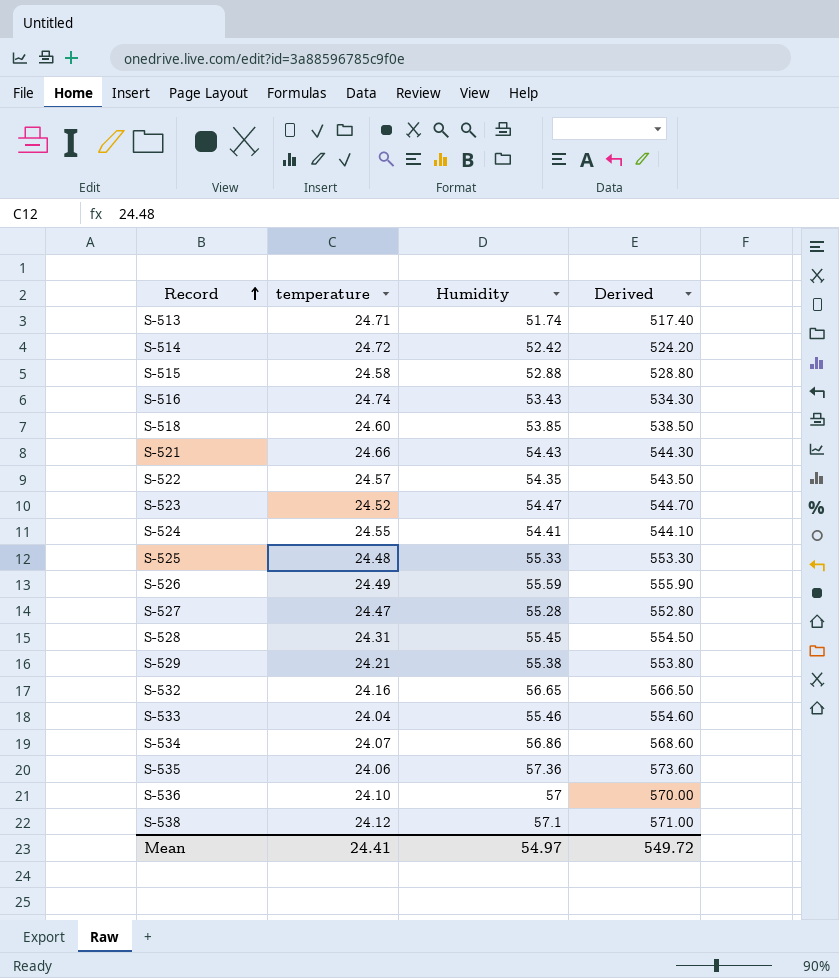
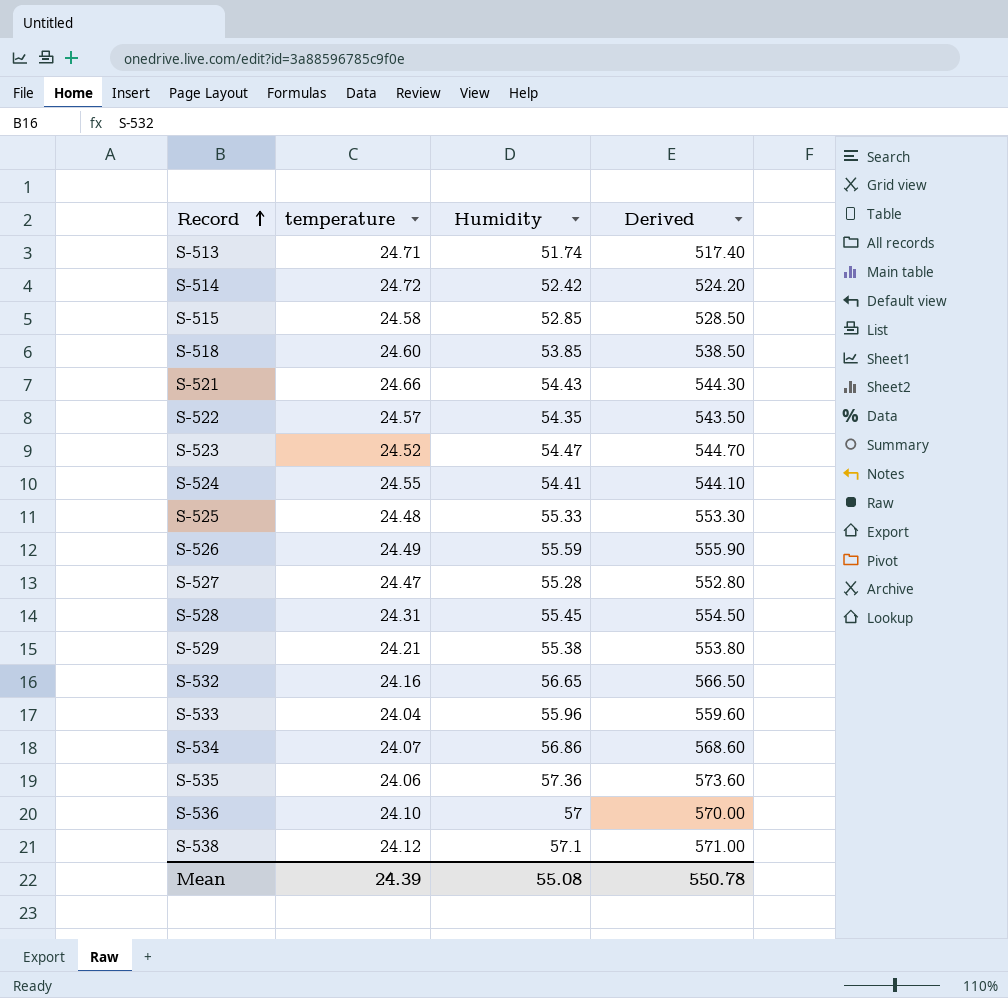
row S-516: 24.74 | 53.43 | 534.30 -> none
S-515 | Humidity: 52.88 -> 52.85
S-515 | Derived: 528.80 -> 528.50
S-533 | Humidity: 55.46 -> 55.96
S-533 | Derived: 554.60 -> 559.60
Mean | temperature: 24.41 -> 24.39
Mean | Humidity: 54.97 -> 55.08
Mean | Derived: 549.72 -> 550.78

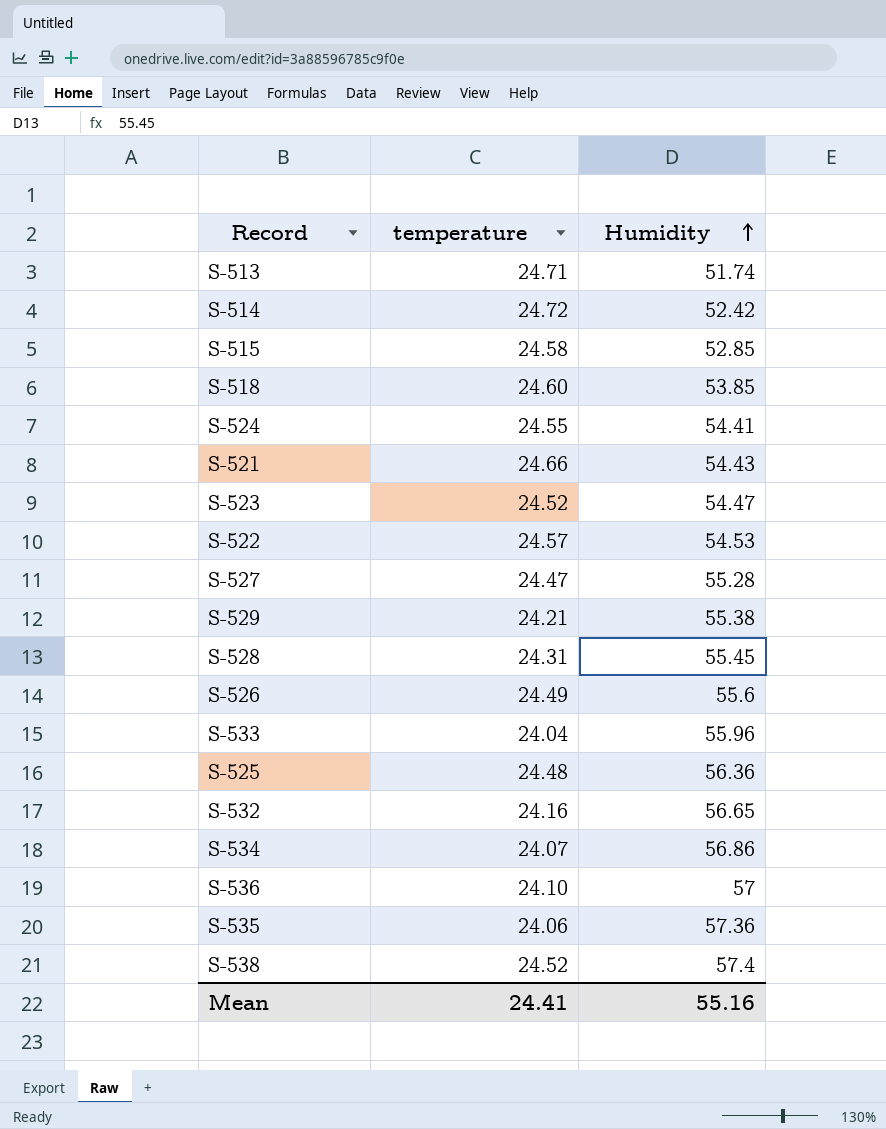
row order: Record ascending -> Humidity ascending
column Derived | formula: [Humidity] * 10 -> none
S-522 | Humidity: 54.35 -> 54.53
S-526 | Humidity: 55.59 -> 55.6
S-525 | Humidity: 55.33 -> 56.36
S-538 | temperature: 24.12 -> 24.52
S-538 | Humidity: 57.1 -> 57.4
Mean | temperature: 24.39 -> 24.41
Mean | Humidity: 55.08 -> 55.16

